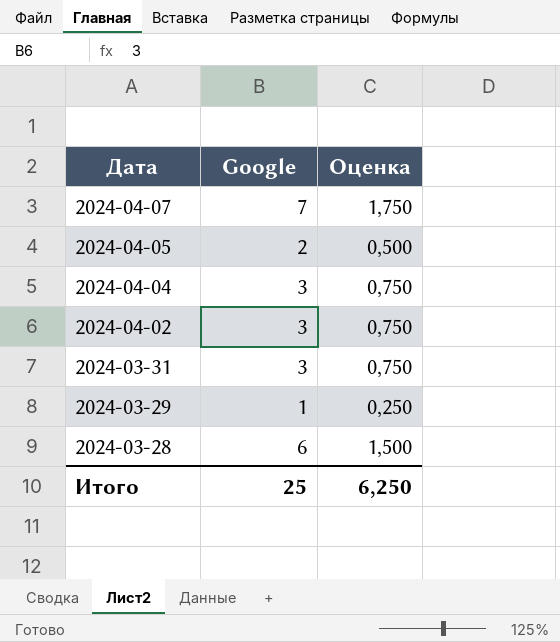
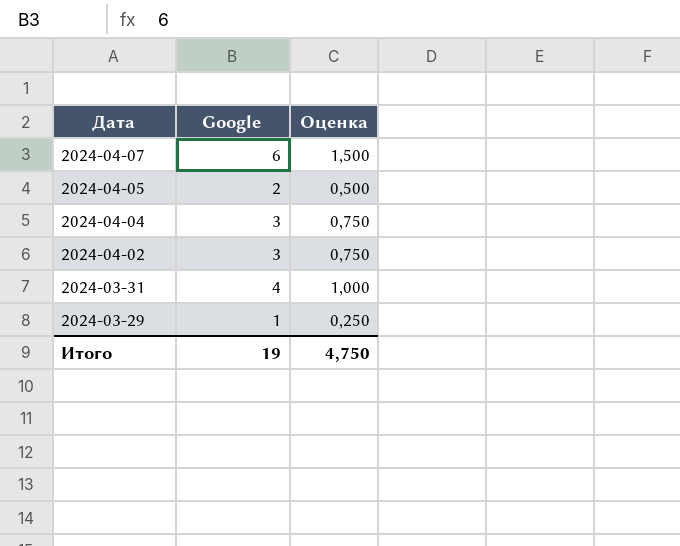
row 2024-03-28: 6 | 1,500 -> none
2024-04-07 | Google: 7 -> 6
2024-04-07 | Оценка: 1,750 -> 1,500
2024-03-31 | Google: 3 -> 4
2024-03-31 | Оценка: 0,750 -> 1,000
Итого | Google: 25 -> 19
Итого | Оценка: 6,250 -> 4,750

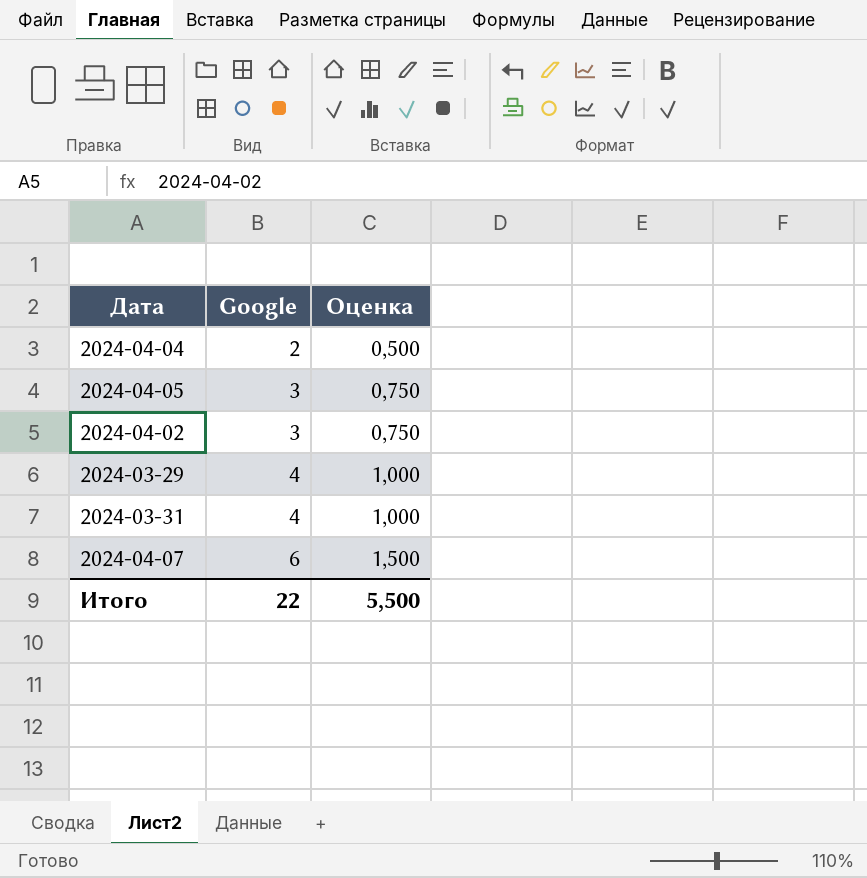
row order: Дата descending -> Google ascending
2024-04-04 | Google: 3 -> 2
2024-04-04 | Оценка: 0,750 -> 0,500
2024-04-05 | Google: 2 -> 3
2024-04-05 | Оценка: 0,500 -> 0,750
2024-03-29 | Google: 1 -> 4
2024-03-29 | Оценка: 0,250 -> 1,000
Итого | Google: 19 -> 22
Итого | Оценка: 4,750 -> 5,500

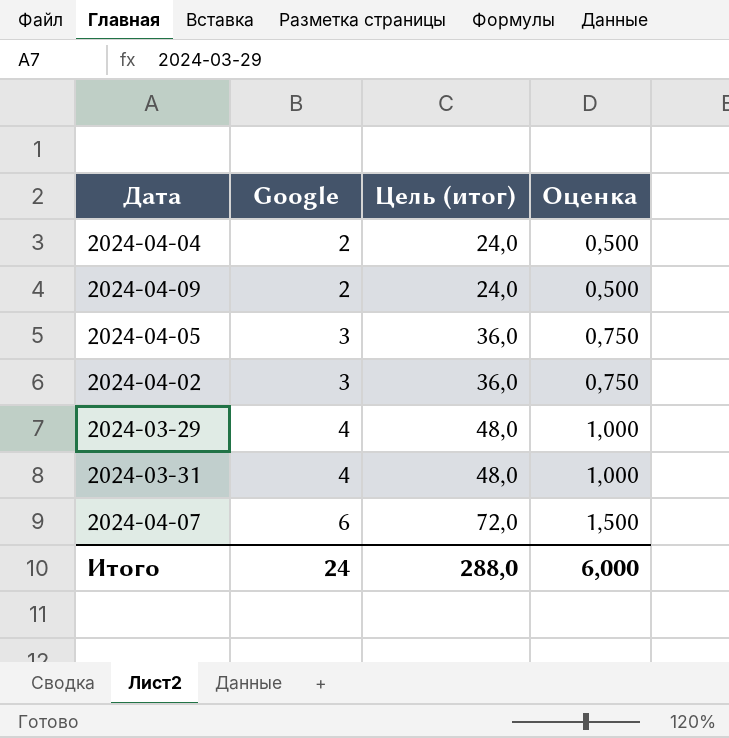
column Цель (итог) | formula: none -> [Google] * 12
row 2024-04-09: none -> 2 | 24,0 | 0,500
Итого | Google: 22 -> 24
Итого | Оценка: 5,500 -> 6,000

